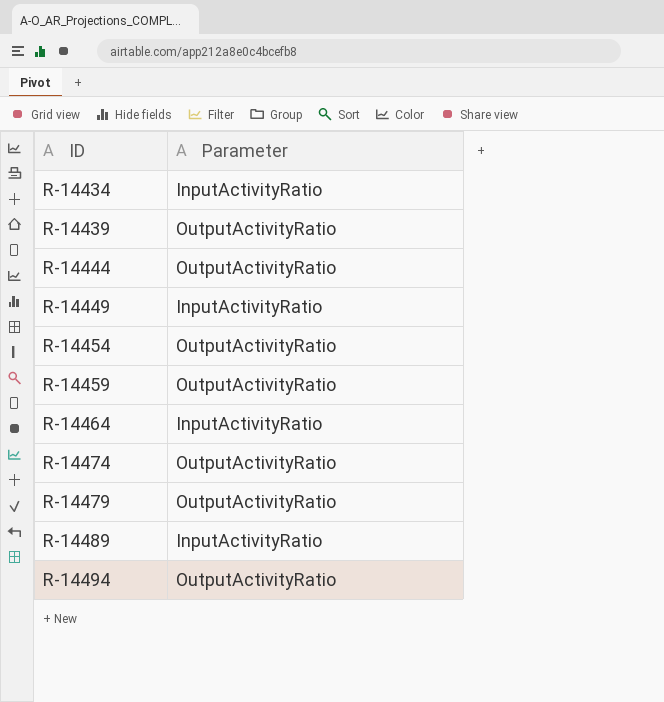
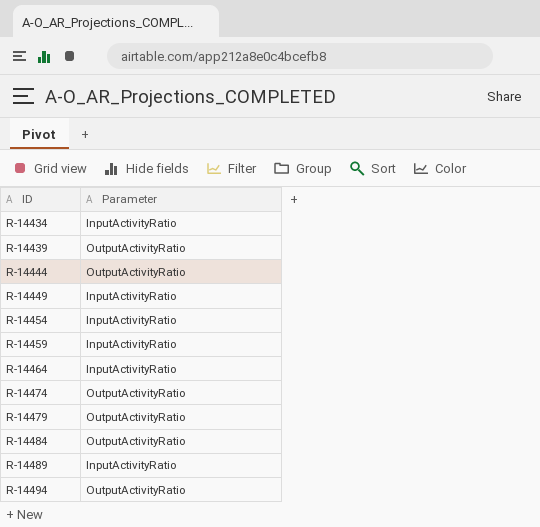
R-14454 | Parameter: OutputActivityRatio -> InputActivityRatio
R-14459 | Parameter: OutputActivityRatio -> InputActivityRatio
row R-14484: none -> OutputActivityRatio

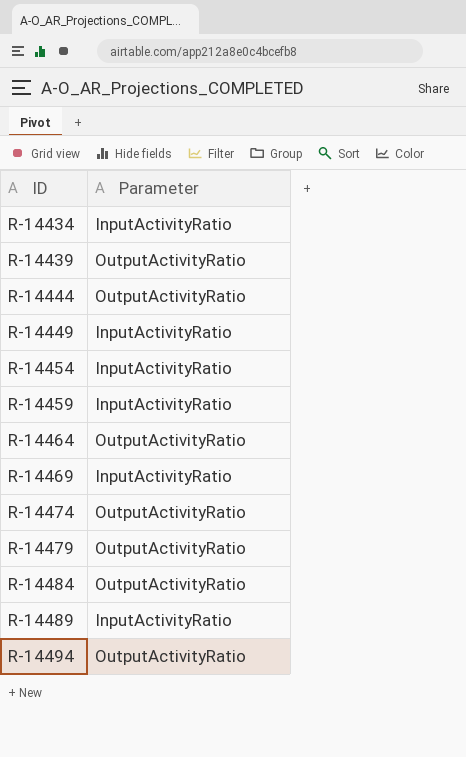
R-14464 | Parameter: InputActivityRatio -> OutputActivityRatio
row R-14469: none -> InputActivityRatio

